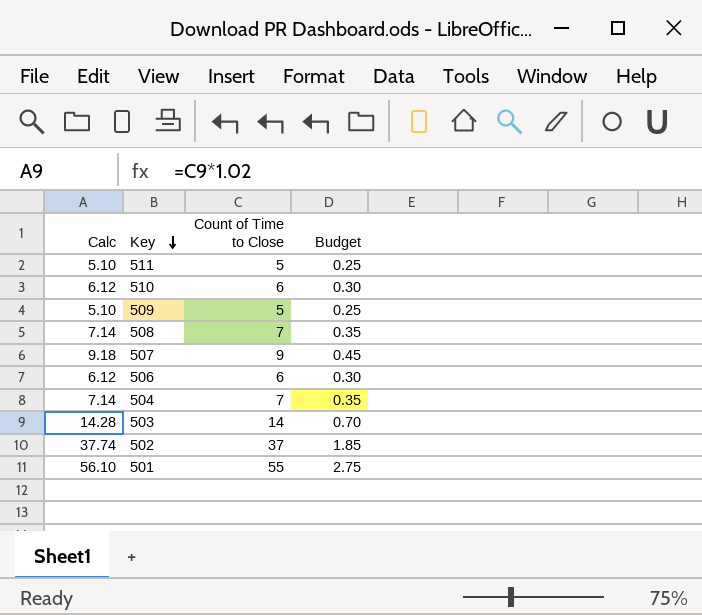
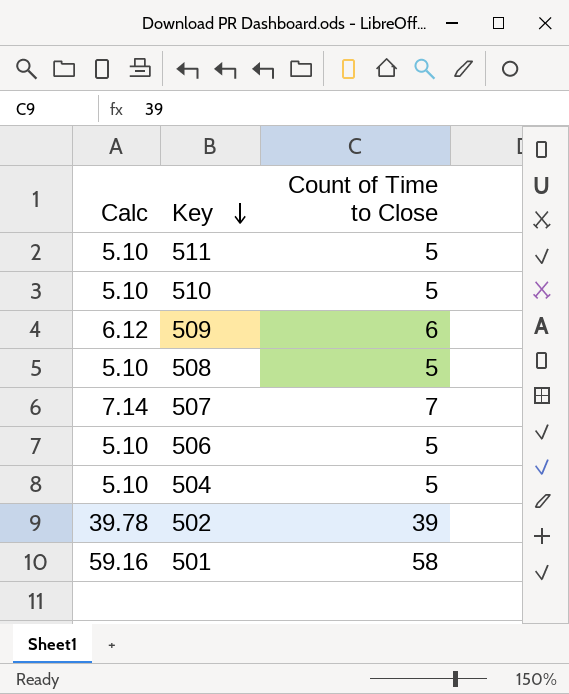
column Budget | formula: [Count of Time to Close] * 0.05 -> none
row 503: 14.28 | 14 | 0.70 -> none
510 | Calc: 6.12 -> 5.10
510 | Count of Time to Close: 6 -> 5
509 | Calc: 5.10 -> 6.12
509 | Count of Time to Close: 5 -> 6
508 | Calc: 7.14 -> 5.10
508 | Count of Time to Close: 7 -> 5
507 | Calc: 9.18 -> 7.14
507 | Count of Time to Close: 9 -> 7
506 | Calc: 6.12 -> 5.10
506 | Count of Time to Close: 6 -> 5
504 | Calc: 7.14 -> 5.10
504 | Count of Time to Close: 7 -> 5
502 | Calc: 37.74 -> 39.78
502 | Count of Time to Close: 37 -> 39
501 | Calc: 56.10 -> 59.16
501 | Count of Time to Close: 55 -> 58

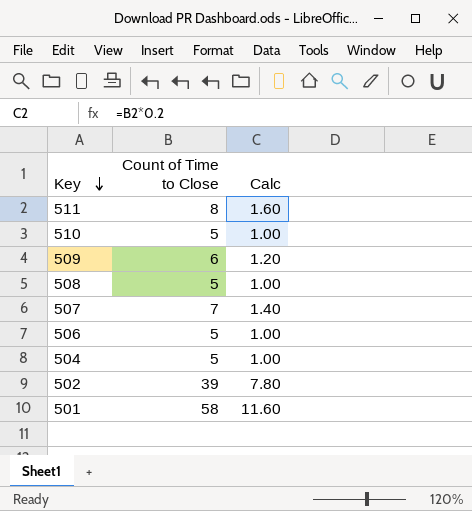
column Calc | formula: [Count of Time to Close] * 1.02 -> [Count of Time to Close] * 0.2
column Calc | position: 1 -> 3
511 | Count of Time to Close: 5 -> 8

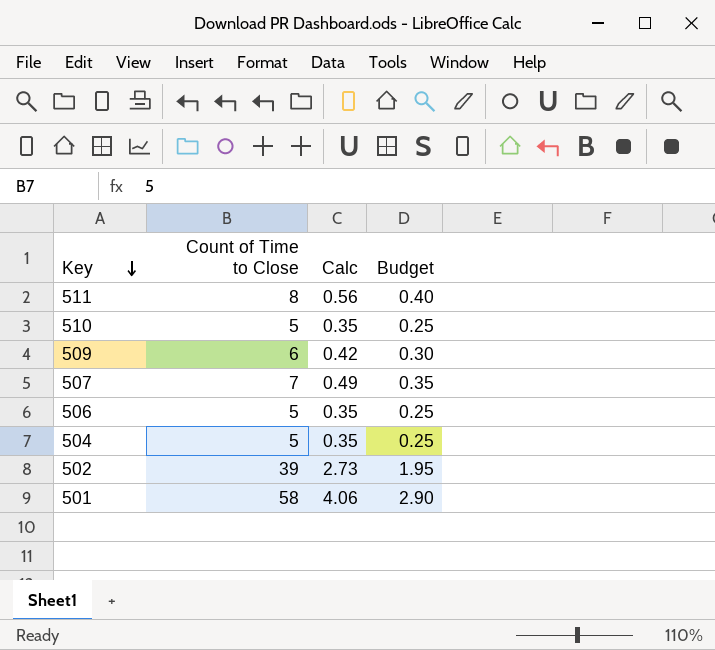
column Calc | formula: [Count of Time to Close] * 0.2 -> [Count of Time to Close] * 0.07
column Budget | formula: none -> [Count of Time to Close] * 0.05
row 508: 5 | 1.00 -> none

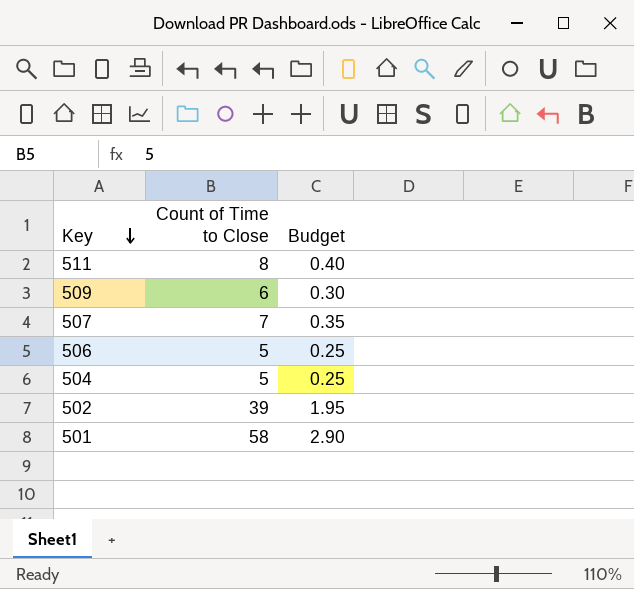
column Calc | formula: [Count of Time to Close] * 0.07 -> none
row 510: 5 | 0.35 | 0.25 -> none

